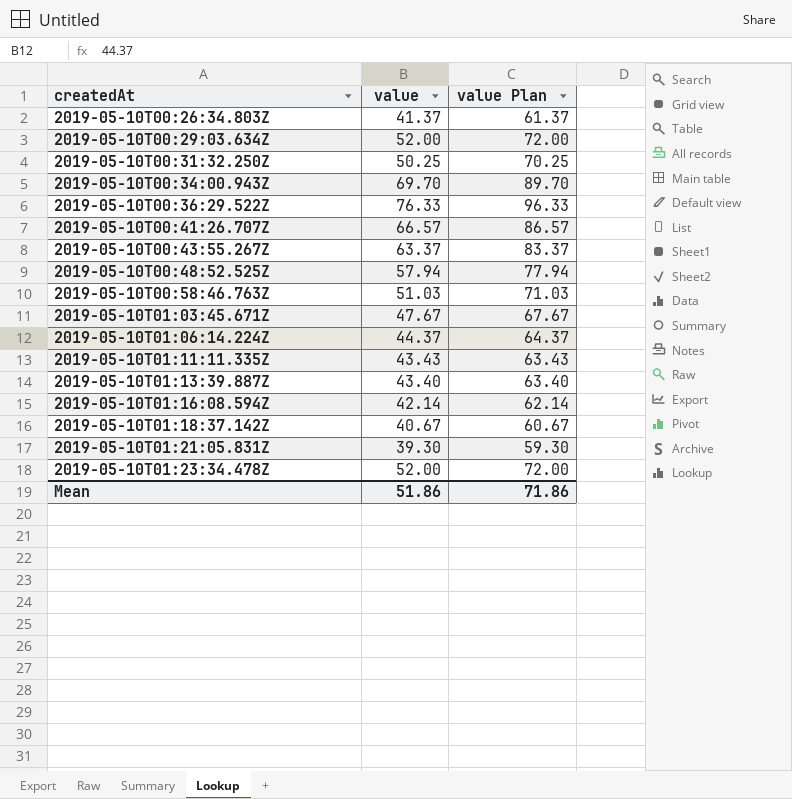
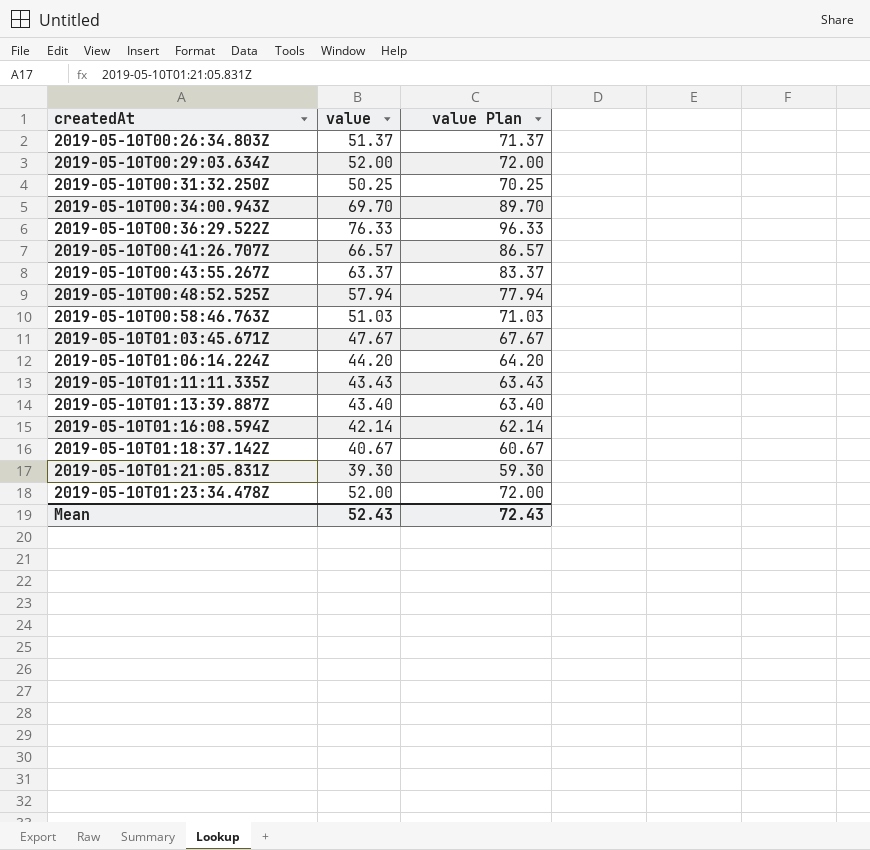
2019-05-10T00:26:34.803Z | value: 41.37 -> 51.37
2019-05-10T00:26:34.803Z | value Plan: 61.37 -> 71.37
2019-05-10T01:06:14.224Z | value: 44.37 -> 44.20
2019-05-10T01:06:14.224Z | value Plan: 64.37 -> 64.20
Mean | value: 51.86 -> 52.43
Mean | value Plan: 71.86 -> 72.43

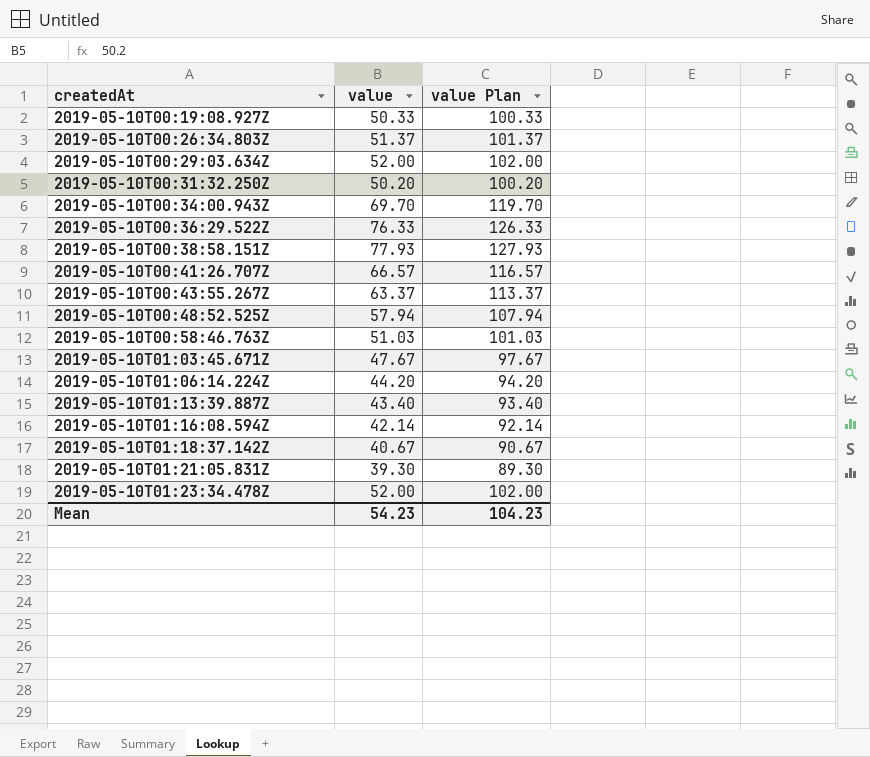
column value Plan | formula: [value] + 20 -> [value] + 50
row 2019-05-10T01:11:11.335Z: 43.43 | 63.43 -> none
row 2019-05-10T00:19:08.927Z: none -> 50.33 | 100.33
2019-05-10T00:31:32.250Z | value: 50.25 -> 50.20
row 2019-05-10T00:38:58.151Z: none -> 77.93 | 127.93
Mean | value: 52.43 -> 54.23
Mean | value Plan: 72.43 -> 104.23

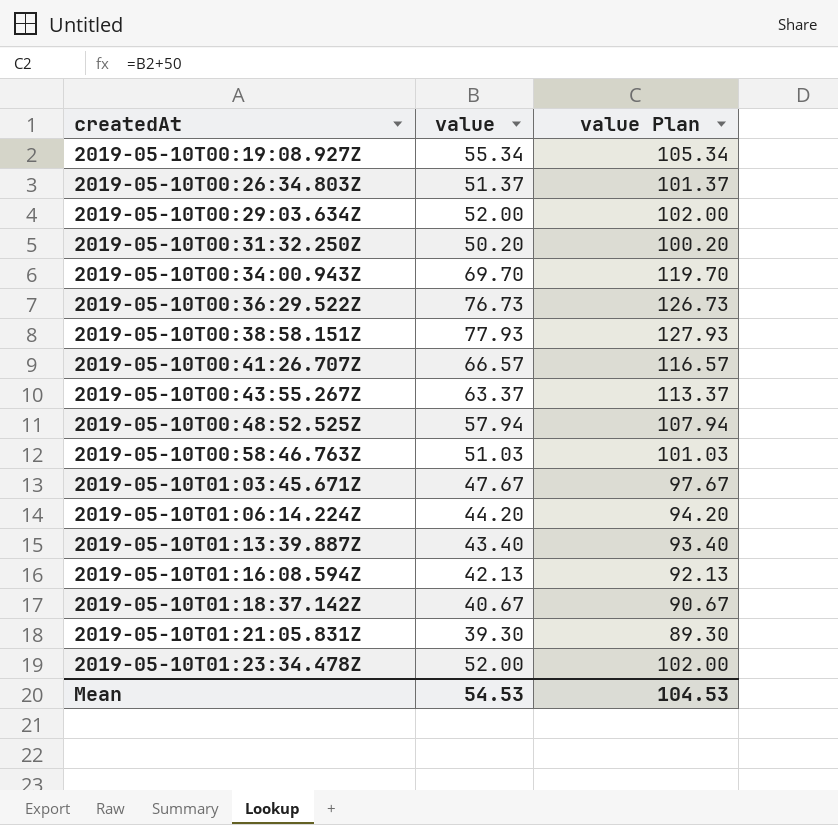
2019-05-10T00:19:08.927Z | value: 50.33 -> 55.34
2019-05-10T00:19:08.927Z | value Plan: 100.33 -> 105.34
2019-05-10T00:36:29.522Z | value: 76.33 -> 76.73
2019-05-10T00:36:29.522Z | value Plan: 126.33 -> 126.73
2019-05-10T01:16:08.594Z | value: 42.14 -> 42.13
2019-05-10T01:16:08.594Z | value Plan: 92.14 -> 92.13
Mean | value: 54.23 -> 54.53
Mean | value Plan: 104.23 -> 104.53

